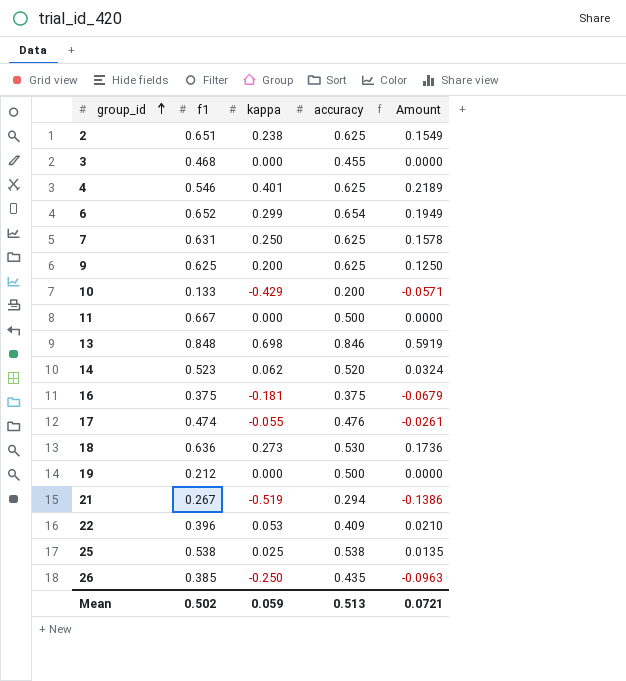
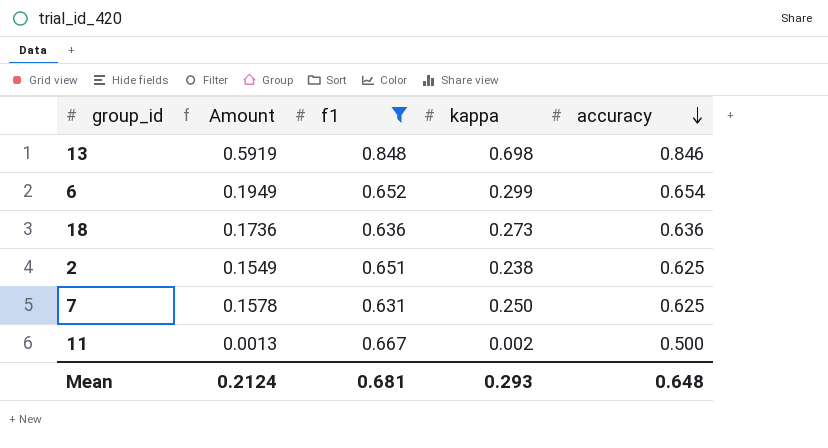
filter: none -> f1 >= 0.631
row order: group_id ascending -> accuracy descending
column Amount | position: 5 -> 2
18 | accuracy: 0.530 -> 0.636
11 | Amount: 0.0000 -> 0.0013
11 | kappa: 0.000 -> 0.002
Mean | Amount: 0.0721 -> 0.2124
Mean | f1: 0.502 -> 0.681
Mean | kappa: 0.059 -> 0.293
Mean | accuracy: 0.513 -> 0.648

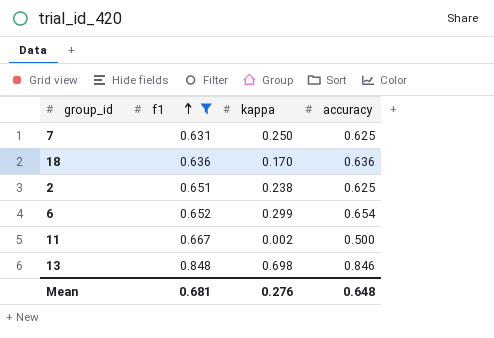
row order: accuracy descending -> f1 ascending
column Amount | formula: [f1] * [kappa] -> none
18 | kappa: 0.273 -> 0.170
Mean | kappa: 0.293 -> 0.276

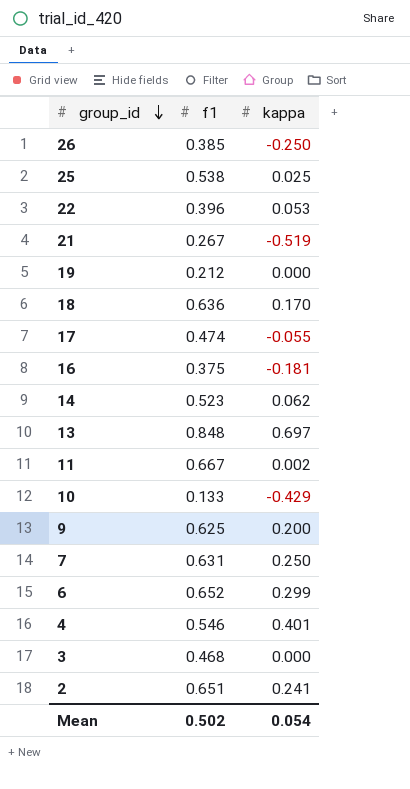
filter: f1 >= 0.631 -> none
row order: f1 ascending -> group_id descending
column accuracy | position: 4 -> none
13 | kappa: 0.698 -> 0.697
2 | kappa: 0.238 -> 0.241
Mean | f1: 0.681 -> 0.502
Mean | kappa: 0.276 -> 0.054

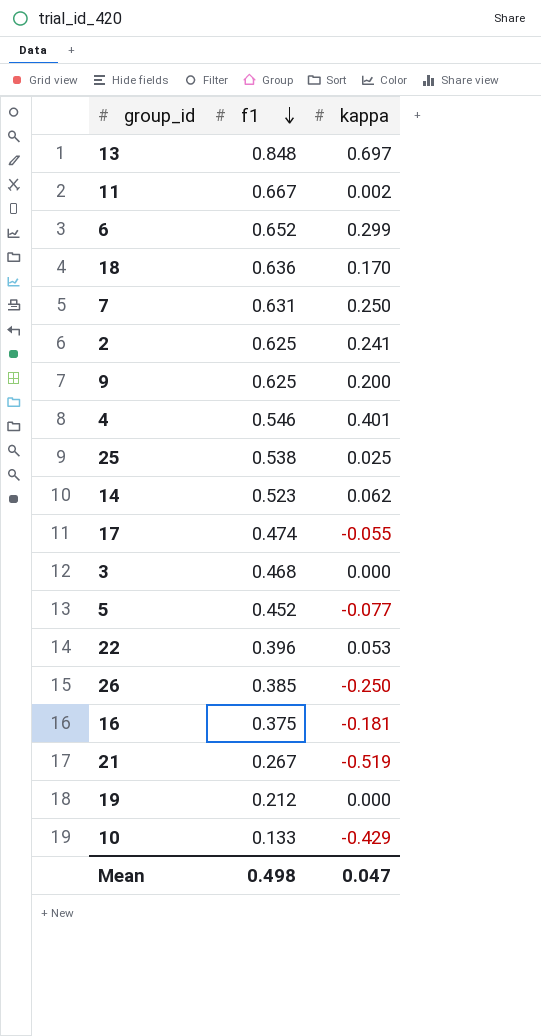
row order: group_id descending -> f1 descending
2 | f1: 0.651 -> 0.625
row 5: none -> 0.452 | -0.077
Mean | f1: 0.502 -> 0.498
Mean | kappa: 0.054 -> 0.047

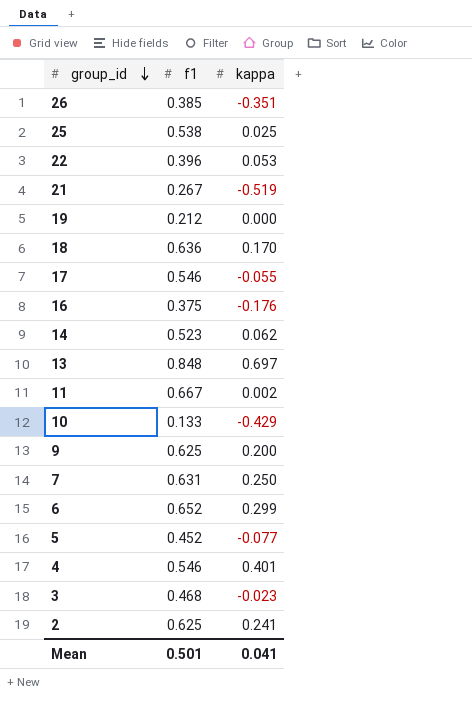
row order: f1 descending -> group_id descending
26 | kappa: -0.250 -> -0.351
17 | f1: 0.474 -> 0.546
16 | kappa: -0.181 -> -0.176
3 | kappa: 0.000 -> -0.023
Mean | f1: 0.498 -> 0.501
Mean | kappa: 0.047 -> 0.041

